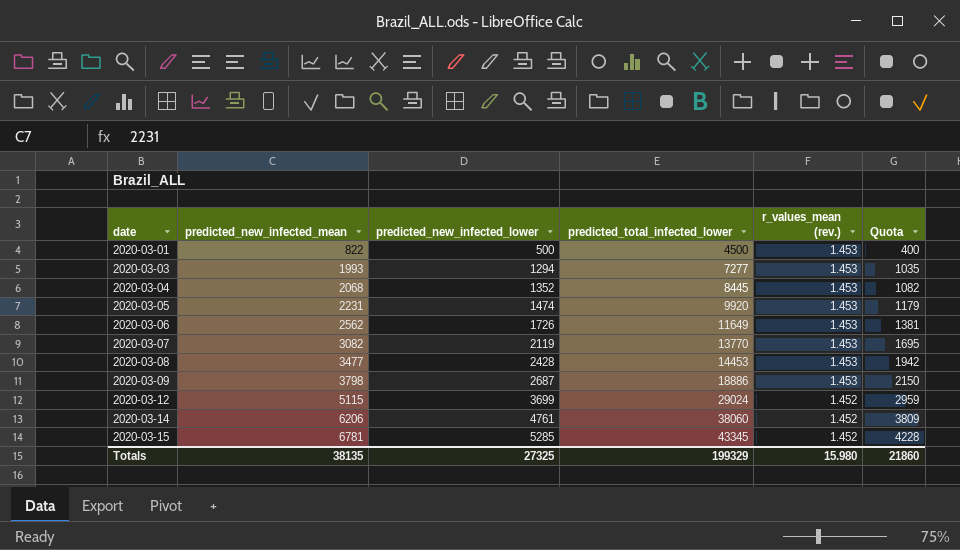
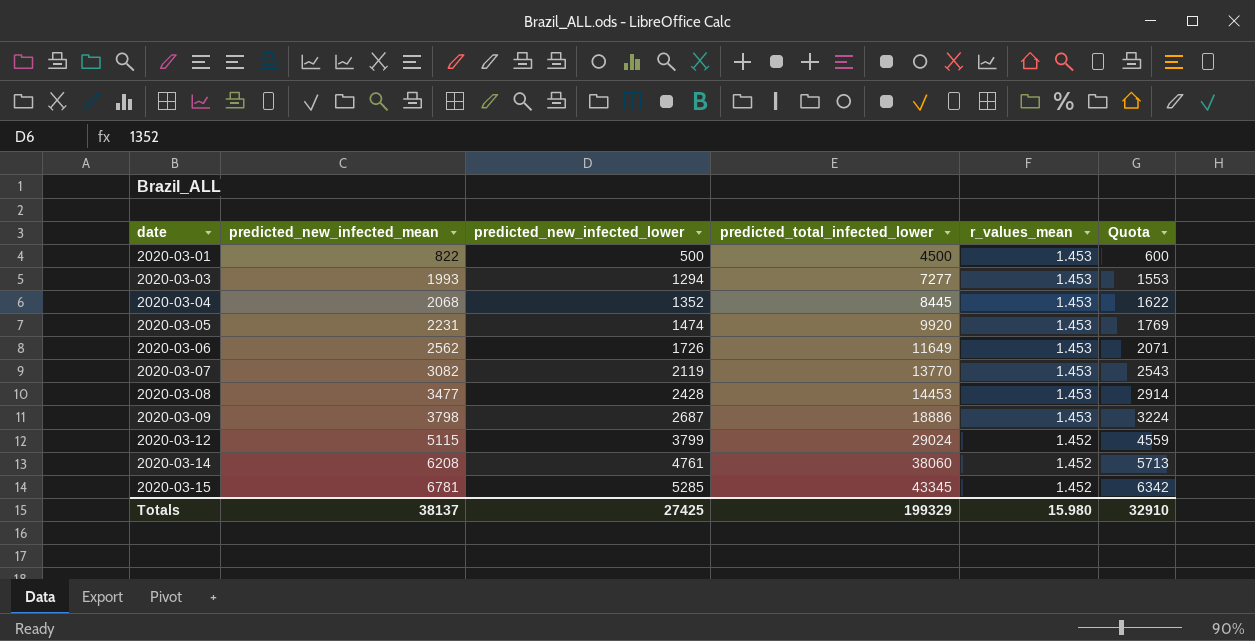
column name: r_values_mean (rev.) -> r_values_mean
column Quota | formula: [predicted_new_infected_lower] * 0.8 -> [predicted_new_infected_lower] * 1.2
2020-03-12 | predicted_new_infected_lower: 3699 -> 3799
2020-03-14 | predicted_new_infected_mean: 6206 -> 6208
Totals | predicted_new_infected_mean: 38135 -> 38137
Totals | predicted_new_infected_lower: 27325 -> 27425
Totals | Quota: 21860 -> 32910

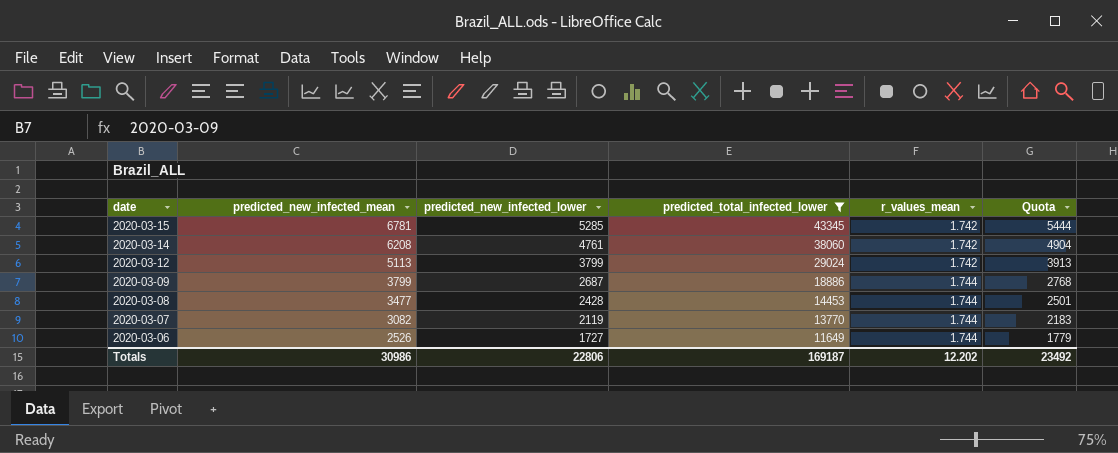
filter: none -> predicted_total_infected_lower >= 11649
row order: date ascending -> date descending
column Quota | formula: [predicted_new_infected_lower] * 1.2 -> [predicted_new_infected_lower] * 1.03
2020-03-15 | r_values_mean: 1.452 -> 1.742
2020-03-14 | r_values_mean: 1.452 -> 1.742
2020-03-12 | predicted_new_infected_mean: 5115 -> 5113
2020-03-12 | r_values_mean: 1.452 -> 1.742
2020-03-09 | predicted_new_infected_mean: 3798 -> 3799
2020-03-09 | r_values_mean: 1.453 -> 1.744
2020-03-08 | r_values_mean: 1.453 -> 1.744
2020-03-07 | r_values_mean: 1.453 -> 1.744
2020-03-06 | predicted_new_infected_mean: 2562 -> 2526
2020-03-06 | predicted_new_infected_lower: 1726 -> 1727
2020-03-06 | r_values_mean: 1.453 -> 1.744
Totals | predicted_new_infected_mean: 38137 -> 30986
Totals | predicted_new_infected_lower: 27425 -> 22806
Totals | predicted_total_infected_lower: 199329 -> 169187
Totals | r_values_mean: 15.980 -> 12.202
Totals | Quota: 32910 -> 23492

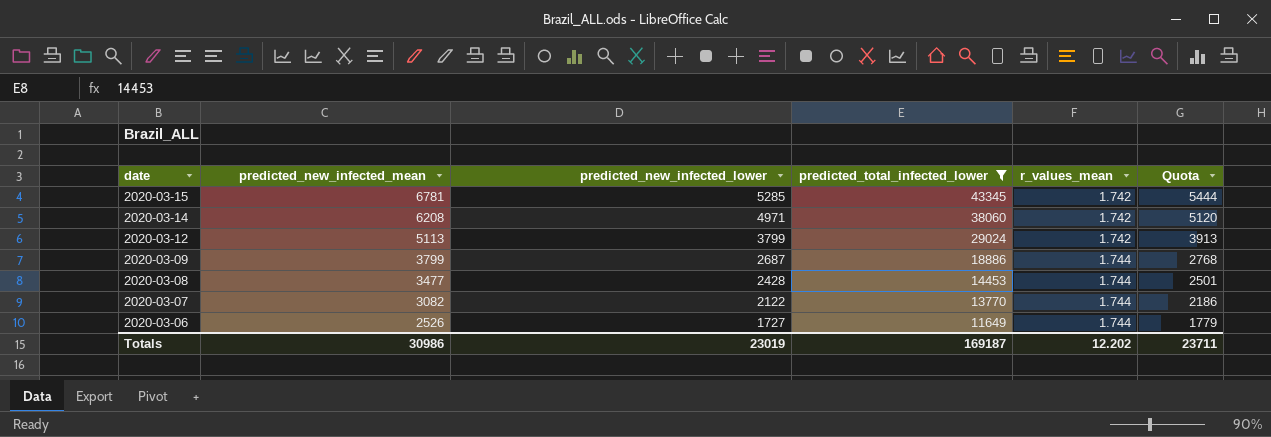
2020-03-14 | predicted_new_infected_lower: 4761 -> 4971
2020-03-14 | Quota: 4904 -> 5120
2020-03-07 | predicted_new_infected_lower: 2119 -> 2122
2020-03-07 | Quota: 2183 -> 2186
Totals | predicted_new_infected_lower: 22806 -> 23019
Totals | Quota: 23492 -> 23711

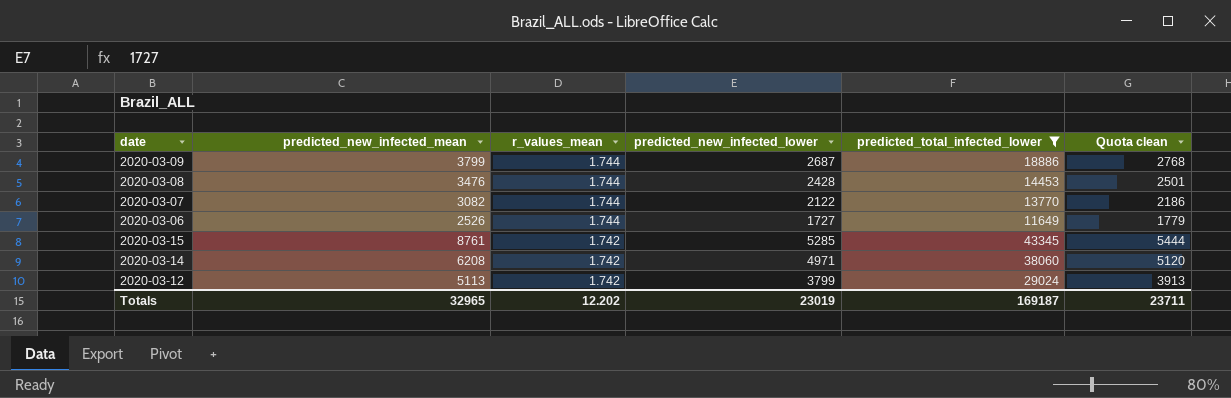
row order: date descending -> r_values_mean descending
column r_values_mean | position: 5 -> 3
column name: Quota -> Quota clean
2020-03-08 | predicted_new_infected_mean: 3477 -> 3476
2020-03-15 | predicted_new_infected_mean: 6781 -> 8761
Totals | predicted_new_infected_mean: 30986 -> 32965

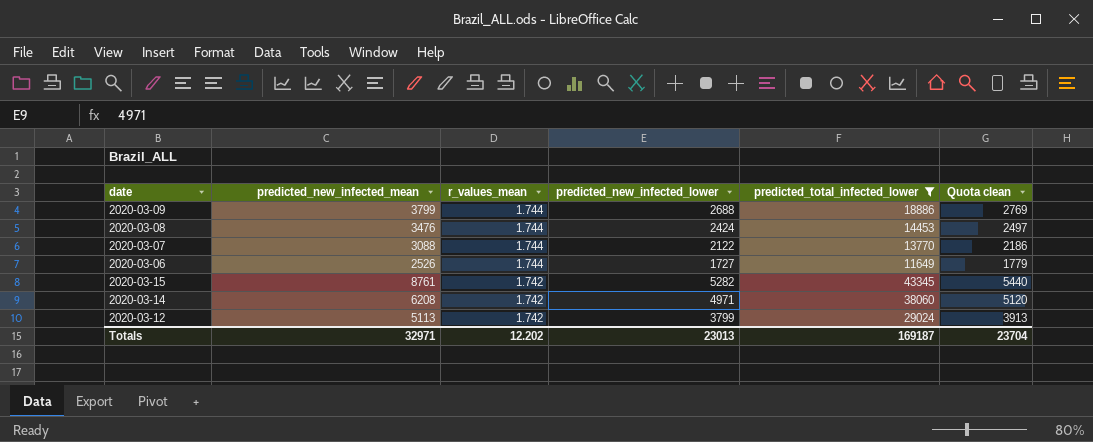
2020-03-09 | predicted_new_infected_lower: 2687 -> 2688
2020-03-09 | Quota clean: 2768 -> 2769
2020-03-08 | predicted_new_infected_lower: 2428 -> 2424
2020-03-08 | Quota clean: 2501 -> 2497
2020-03-07 | predicted_new_infected_mean: 3082 -> 3088
2020-03-15 | predicted_new_infected_lower: 5285 -> 5282
2020-03-15 | Quota clean: 5444 -> 5440
Totals | predicted_new_infected_mean: 32965 -> 32971
Totals | predicted_new_infected_lower: 23019 -> 23013
Totals | Quota clean: 23711 -> 23704

